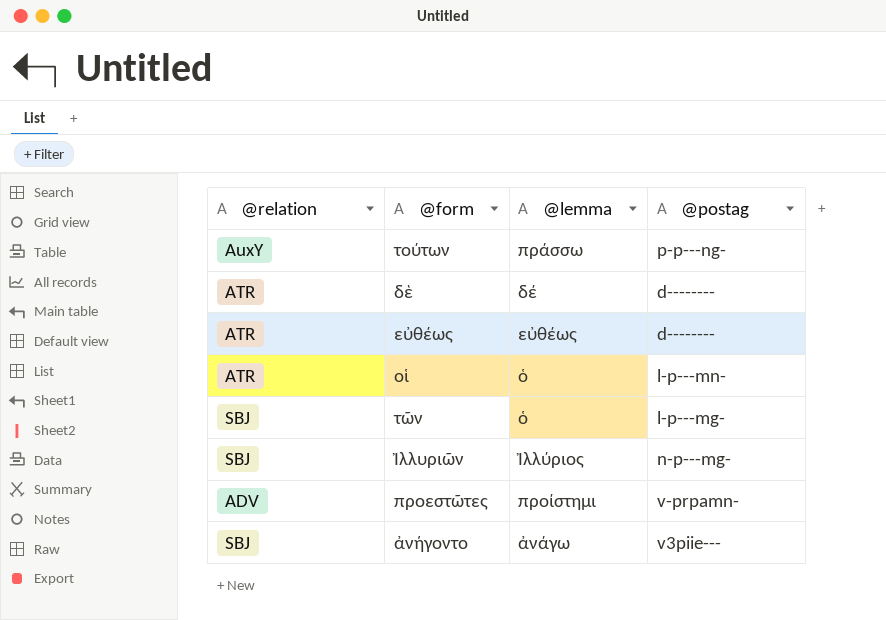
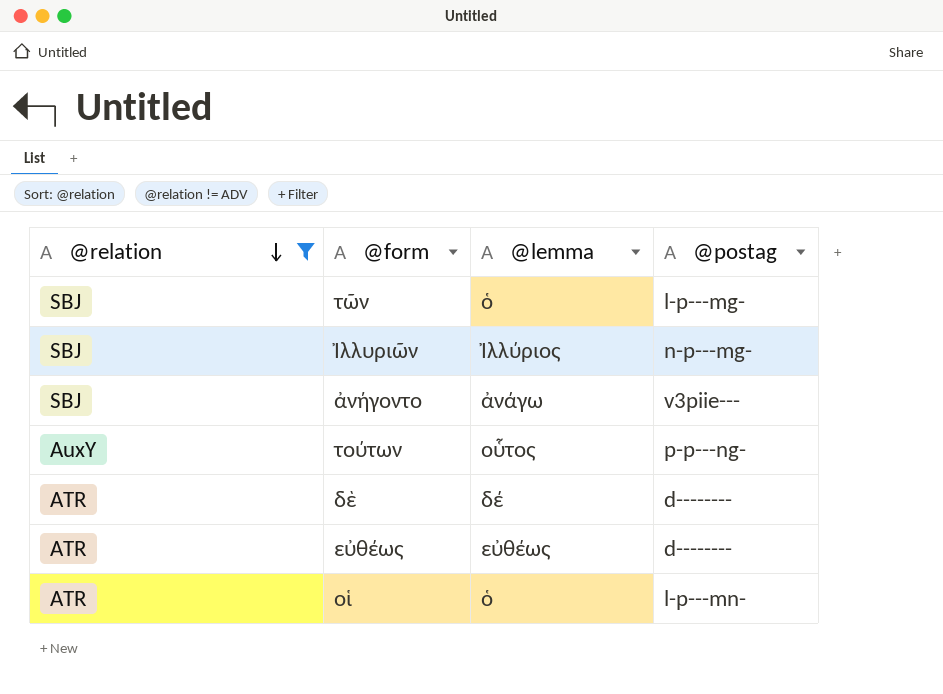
filter: none -> @relation != ADV
row order: none -> @relation descending
τούτων | @lemma: πράσσω -> οὗτος

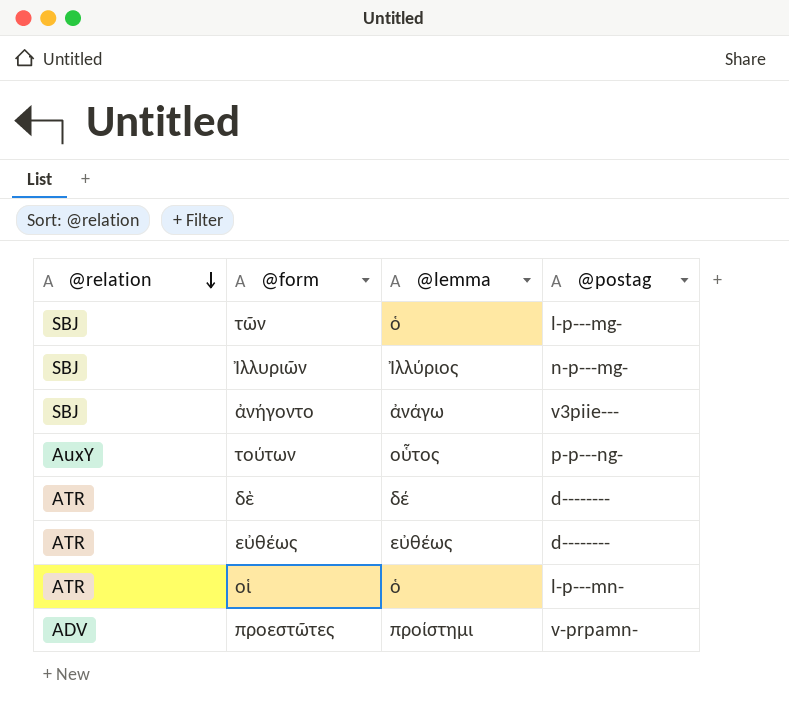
filter: @relation != ADV -> none

